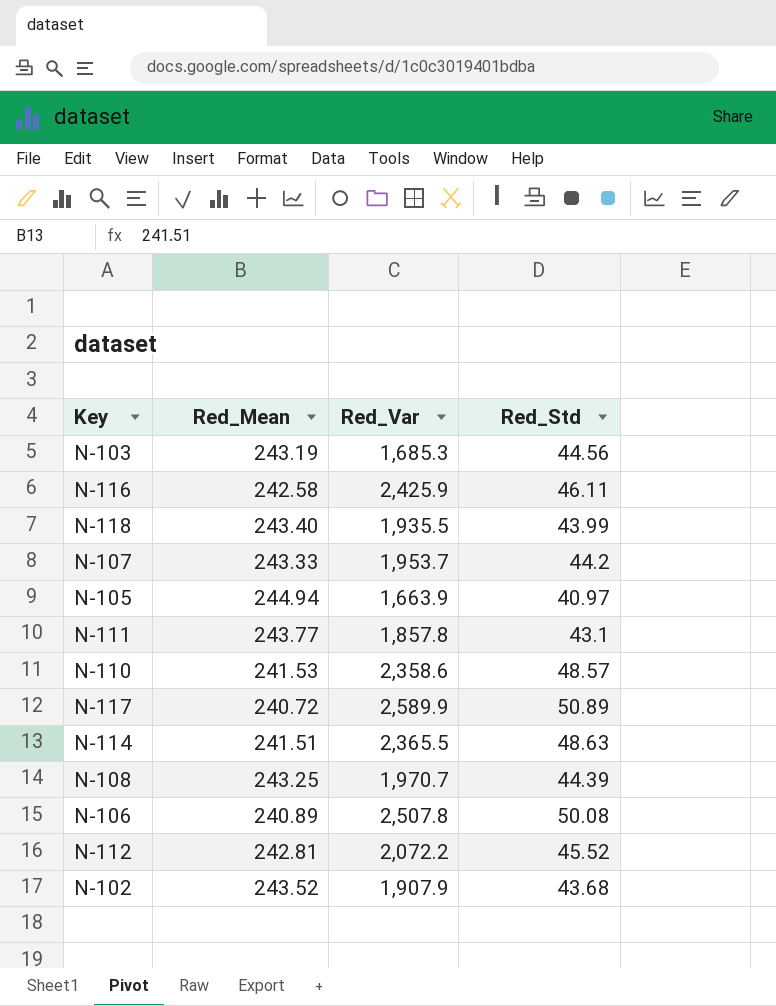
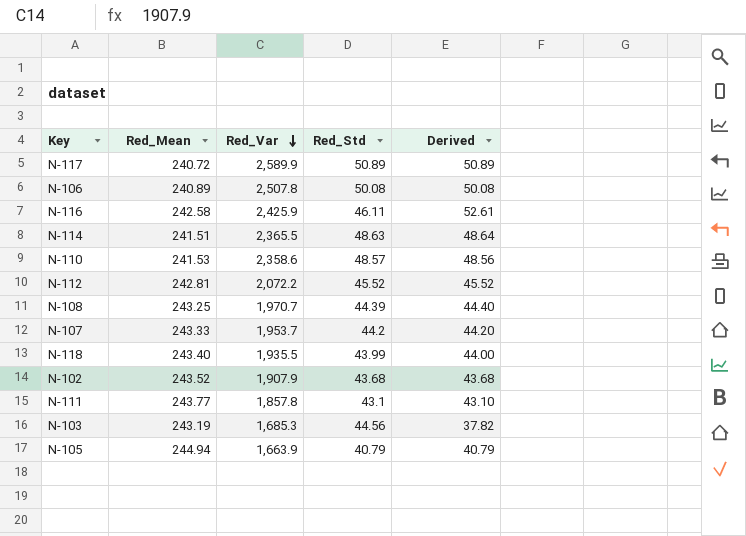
row order: none -> Red_Var descending
column Derived | formula: none -> [Red_Var] / [Red_Std]
N-105 | Red_Std: 40.97 -> 40.79

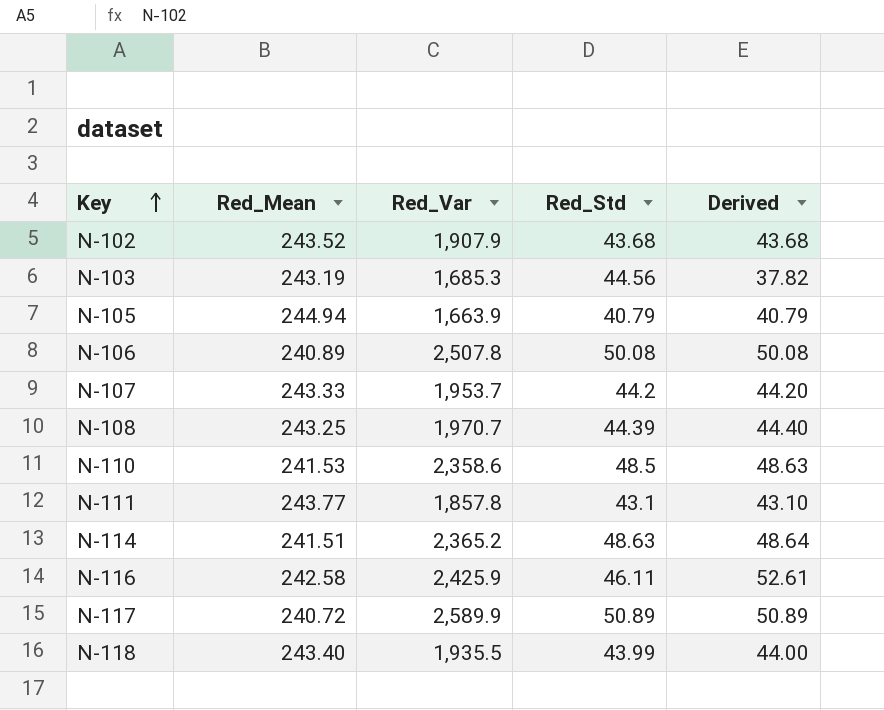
row order: Red_Var descending -> Key ascending
row N-112: 242.81 | 2,072.2 | 45.52 | 45.52 -> none
N-110 | Red_Std: 48.57 -> 48.5
N-110 | Derived: 48.56 -> 48.63
N-114 | Red_Var: 2,365.5 -> 2,365.2

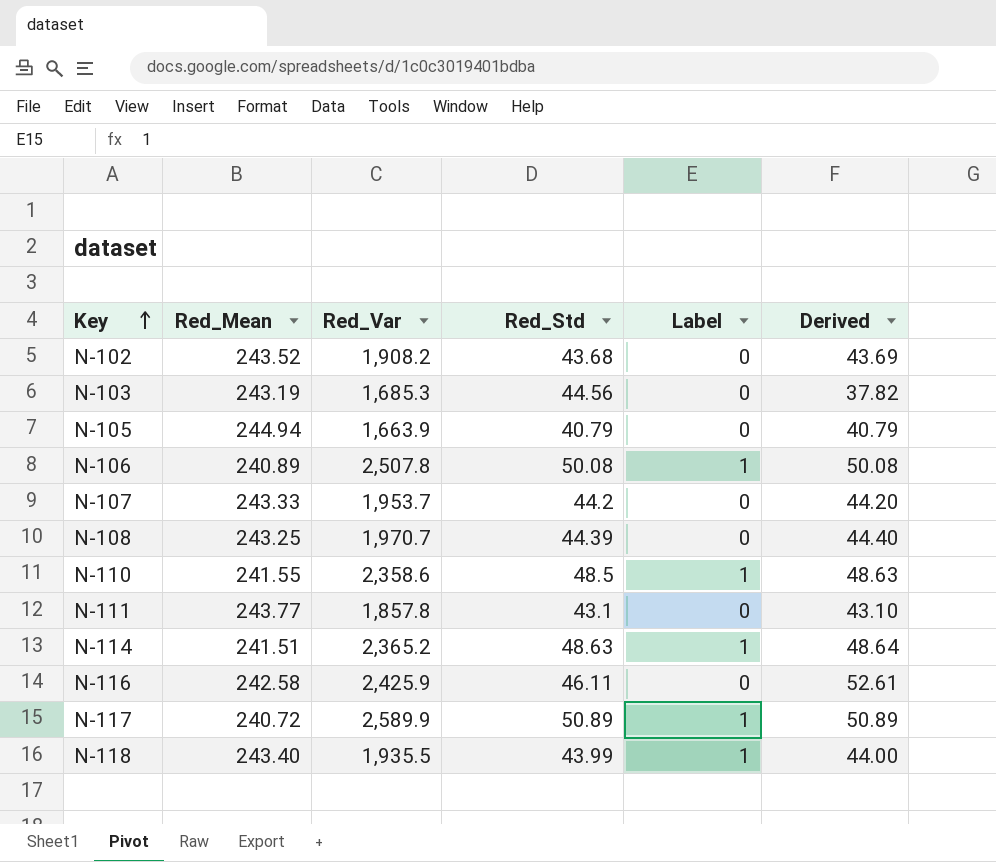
column Label | position: none -> 5
N-102 | Red_Var: 1,907.9 -> 1,908.2
N-102 | Derived: 43.68 -> 43.69
N-110 | Red_Mean: 241.53 -> 241.55

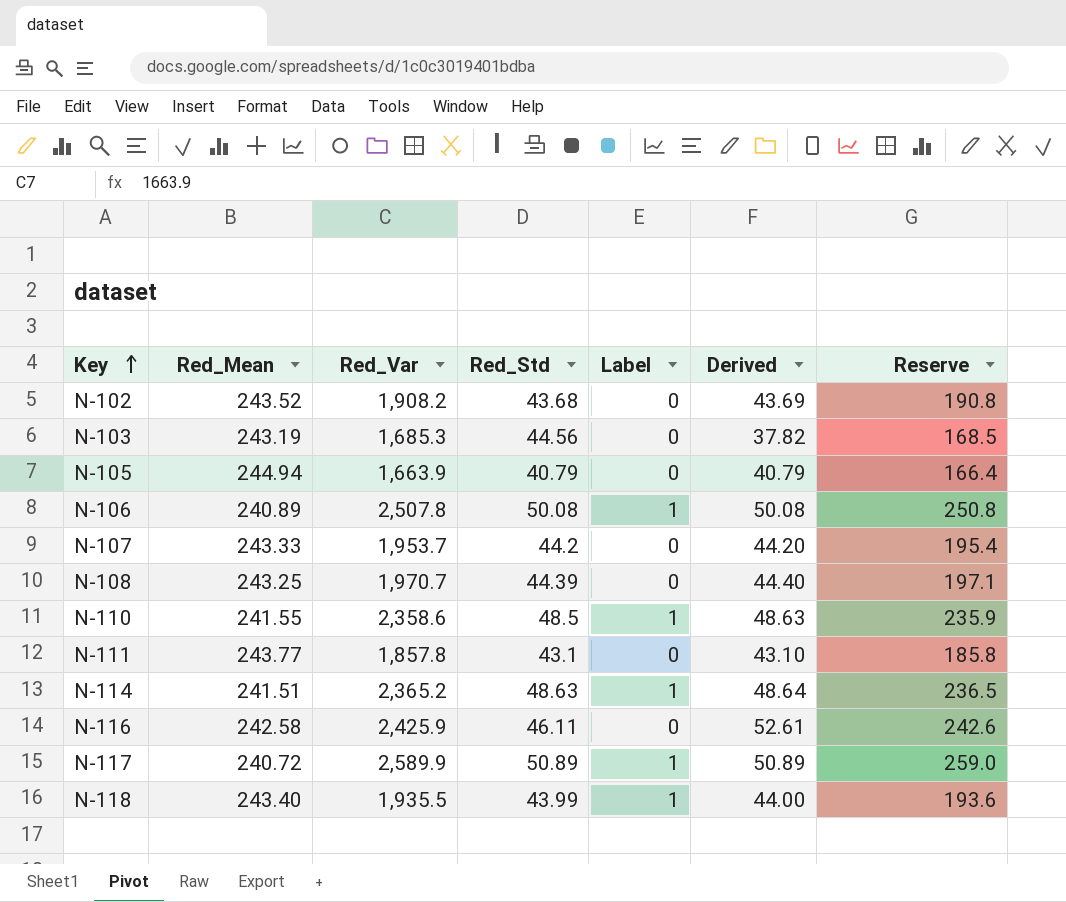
column Reserve | formula: none -> [Red_Var] * 0.1

